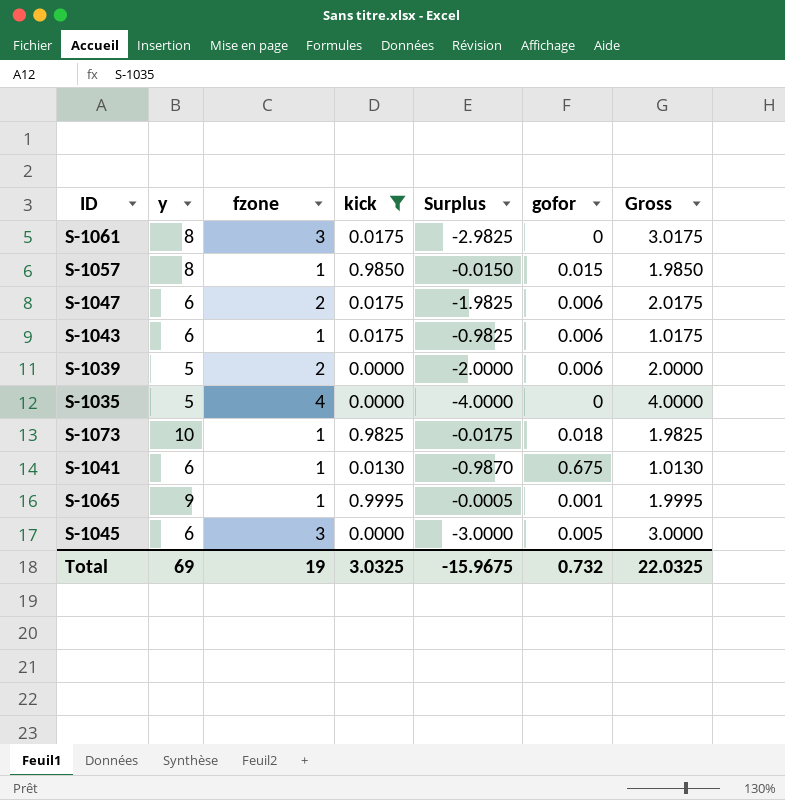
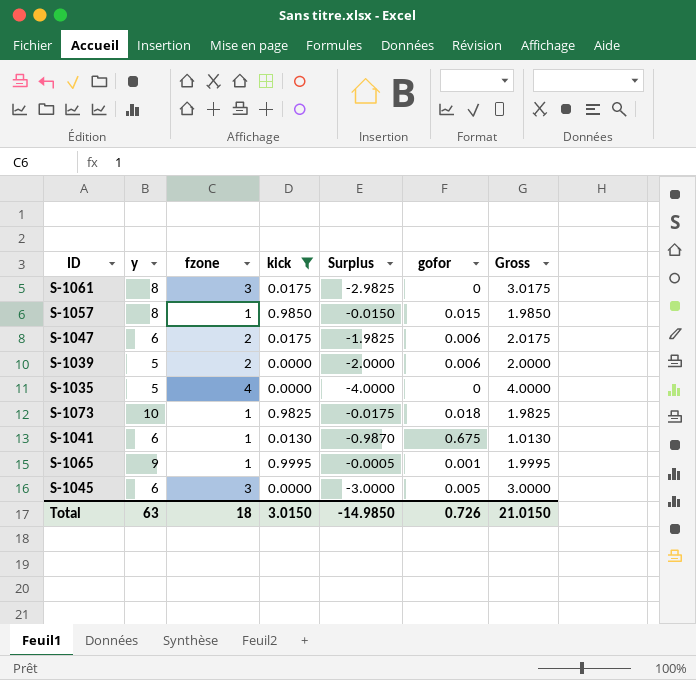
row S-1043: 6 | 1 | 0.0175 | -0.9825 | 0.006 | 1.0175 -> none
Total | y: 69 -> 63
Total | fzone: 19 -> 18
Total | kick: 3.0325 -> 3.0150
Total | Surplus: -15.9675 -> -14.9850
Total | gofor: 0.732 -> 0.726
Total | Gross: 22.0325 -> 21.0150

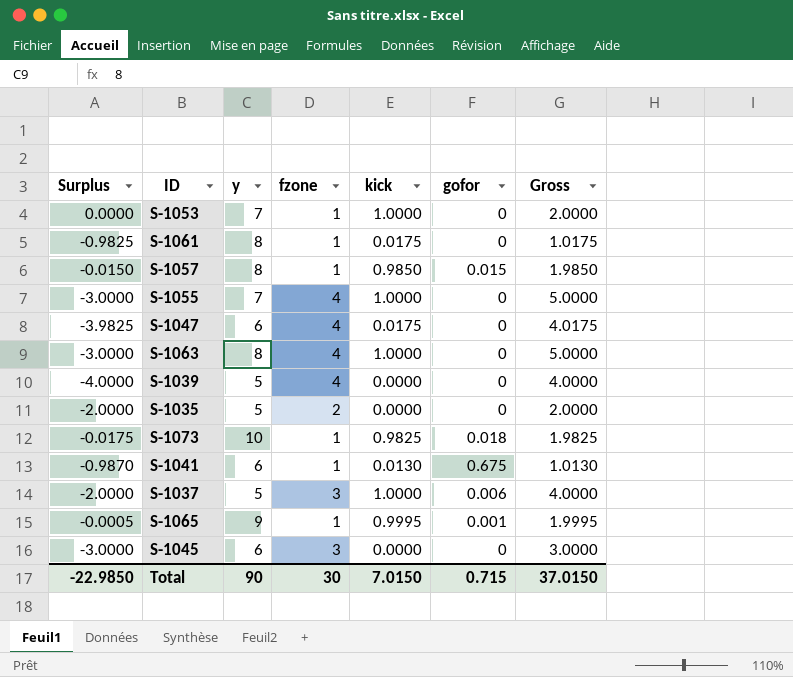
filter: kick != 1.0000 -> none
column Surplus | position: 5 -> 1
S-1061 | Surplus: -2.9825 -> -0.9825
S-1061 | fzone: 3 -> 1
S-1061 | Gross: 3.0175 -> 1.0175
S-1047 | Surplus: -1.9825 -> -3.9825
S-1047 | fzone: 2 -> 4
S-1047 | gofor: 0.006 -> 0
S-1047 | Gross: 2.0175 -> 4.0175
S-1039 | Surplus: -2.0000 -> -4.0000
S-1039 | fzone: 2 -> 4
S-1039 | gofor: 0.006 -> 0
S-1039 | Gross: 2.0000 -> 4.0000
S-1035 | Surplus: -4.0000 -> -2.0000
S-1035 | fzone: 4 -> 2
S-1035 | Gross: 4.0000 -> 2.0000
S-1045 | gofor: 0.005 -> 0
Total | Surplus: -14.9850 -> -22.9850
Total | y: 63 -> 90
Total | fzone: 18 -> 30
Total | kick: 3.0150 -> 7.0150
Total | gofor: 0.726 -> 0.715
Total | Gross: 21.0150 -> 37.0150

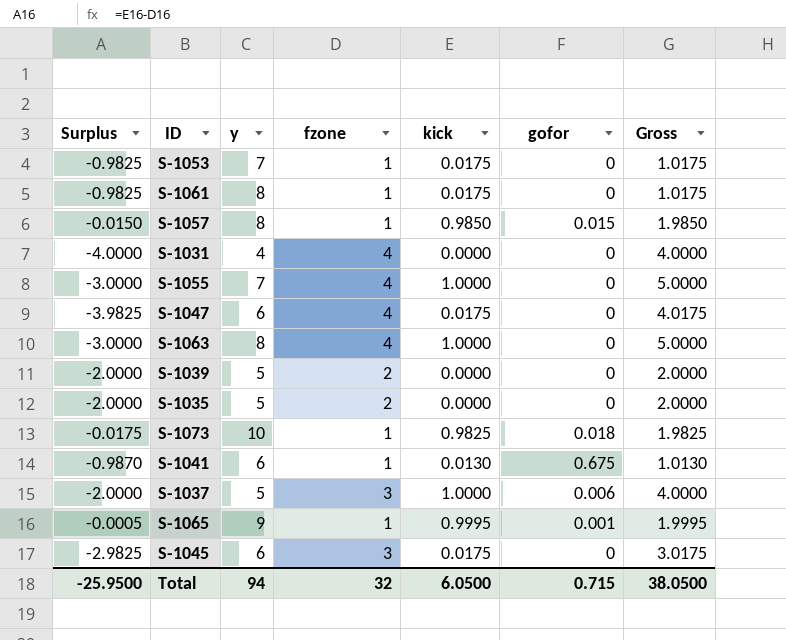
S-1053 | Surplus: 0.0000 -> -0.9825
S-1053 | kick: 1.0000 -> 0.0175
S-1053 | Gross: 2.0000 -> 1.0175
row S-1031: none -> -4.0000 | 4 | 4 | 0.0000 | 0 | 4.0000
S-1039 | Surplus: -4.0000 -> -2.0000
S-1039 | fzone: 4 -> 2
S-1039 | Gross: 4.0000 -> 2.0000
S-1045 | Surplus: -3.0000 -> -2.9825
S-1045 | kick: 0.0000 -> 0.0175
S-1045 | Gross: 3.0000 -> 3.0175
Total | Surplus: -22.9850 -> -25.9500
Total | y: 90 -> 94
Total | fzone: 30 -> 32
Total | kick: 7.0150 -> 6.0500
Total | Gross: 37.0150 -> 38.0500

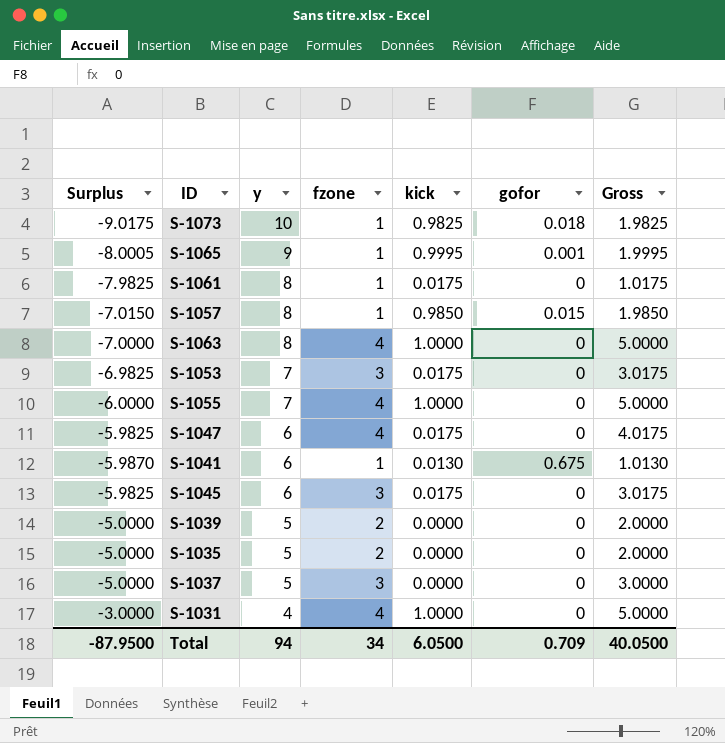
row order: none -> y descending
column Surplus | formula: [kick] - [fzone] -> [kick] - [y]
S-1053 | fzone: 1 -> 3
S-1053 | Gross: 1.0175 -> 3.0175
S-1037 | kick: 1.0000 -> 0.0000
S-1037 | gofor: 0.006 -> 0
S-1037 | Gross: 4.0000 -> 3.0000
S-1031 | kick: 0.0000 -> 1.0000
S-1031 | Gross: 4.0000 -> 5.0000
Total | Surplus: -25.9500 -> -87.9500
Total | fzone: 32 -> 34
Total | gofor: 0.715 -> 0.709
Total | Gross: 38.0500 -> 40.0500

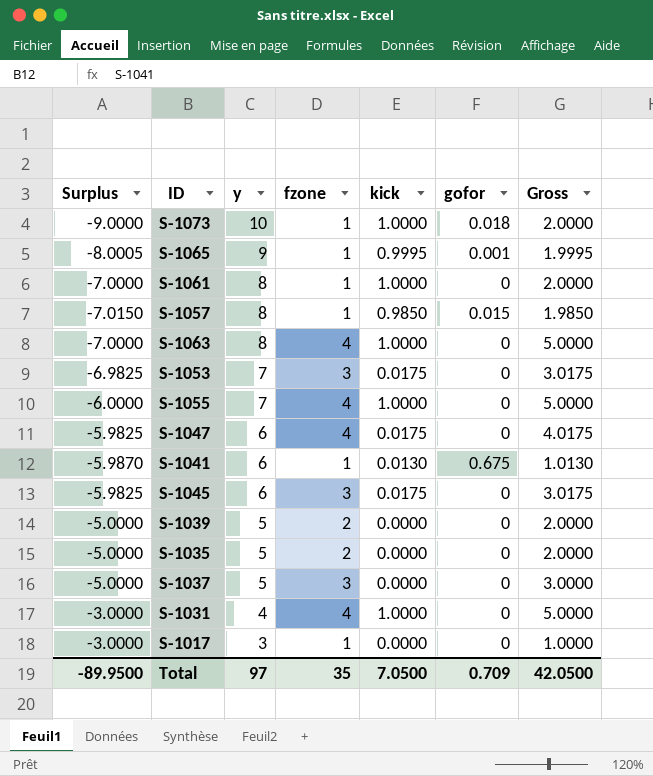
S-1073 | Surplus: -9.0175 -> -9.0000
S-1073 | kick: 0.9825 -> 1.0000
S-1073 | Gross: 1.9825 -> 2.0000
S-1061 | Surplus: -7.9825 -> -7.0000
S-1061 | kick: 0.0175 -> 1.0000
S-1061 | Gross: 1.0175 -> 2.0000
row S-1017: none -> -3.0000 | 3 | 1 | 0.0000 | 0 | 1.0000
Total | Surplus: -87.9500 -> -89.9500
Total | y: 94 -> 97
Total | fzone: 34 -> 35
Total | kick: 6.0500 -> 7.0500
Total | Gross: 40.0500 -> 42.0500

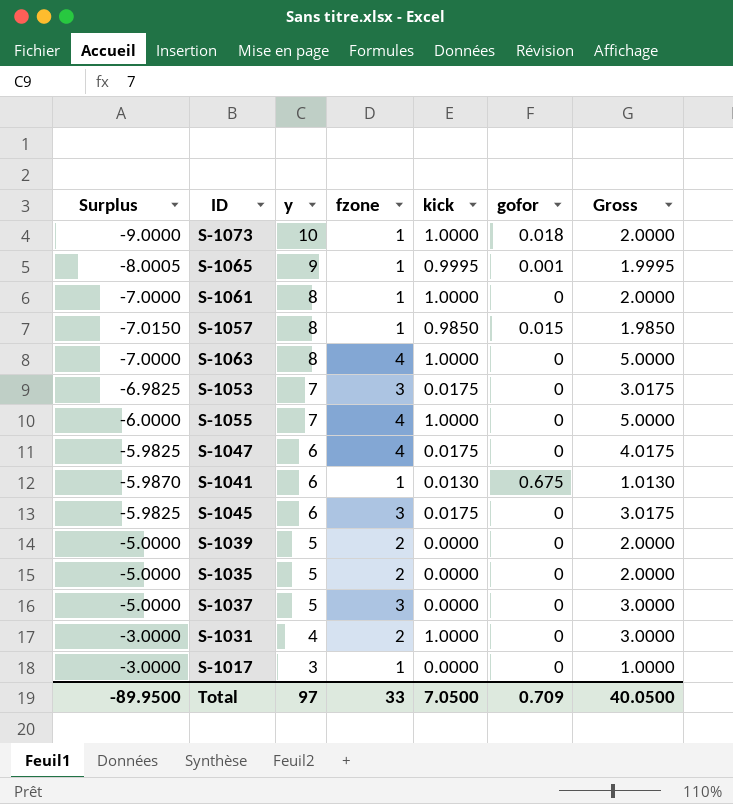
S-1031 | fzone: 4 -> 2
S-1031 | Gross: 5.0000 -> 3.0000
Total | fzone: 35 -> 33
Total | Gross: 42.0500 -> 40.0500

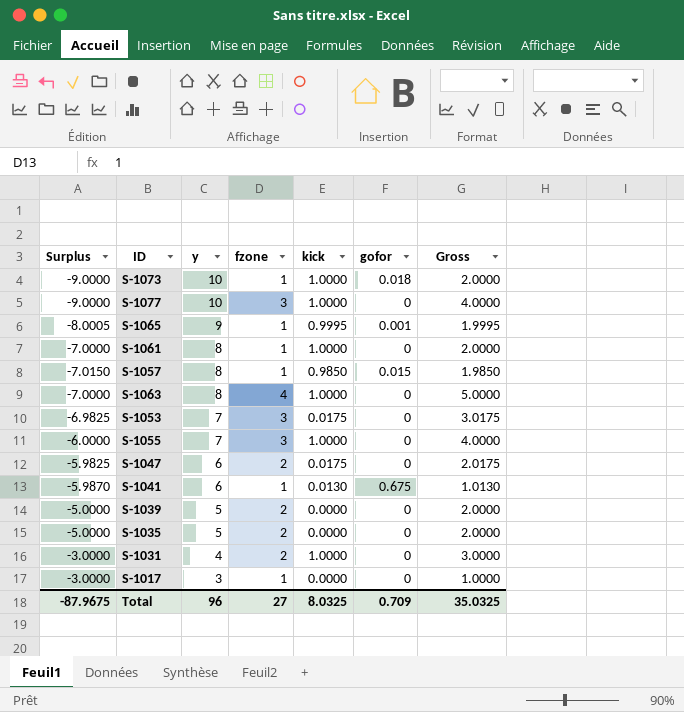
row S-1045: -5.9825 | 6 | 3 | 0.0175 | 0 | 3.0175 -> none
row S-1037: -5.0000 | 5 | 3 | 0.0000 | 0 | 3.0000 -> none
row S-1077: none -> -9.0000 | 10 | 3 | 1.0000 | 0 | 4.0000
S-1055 | fzone: 4 -> 3
S-1055 | Gross: 5.0000 -> 4.0000
S-1047 | fzone: 4 -> 2
S-1047 | Gross: 4.0175 -> 2.0175
Total | Surplus: -89.9500 -> -87.9675
Total | y: 97 -> 96
Total | fzone: 33 -> 27
Total | kick: 7.0500 -> 8.0325
Total | Gross: 40.0500 -> 35.0325

